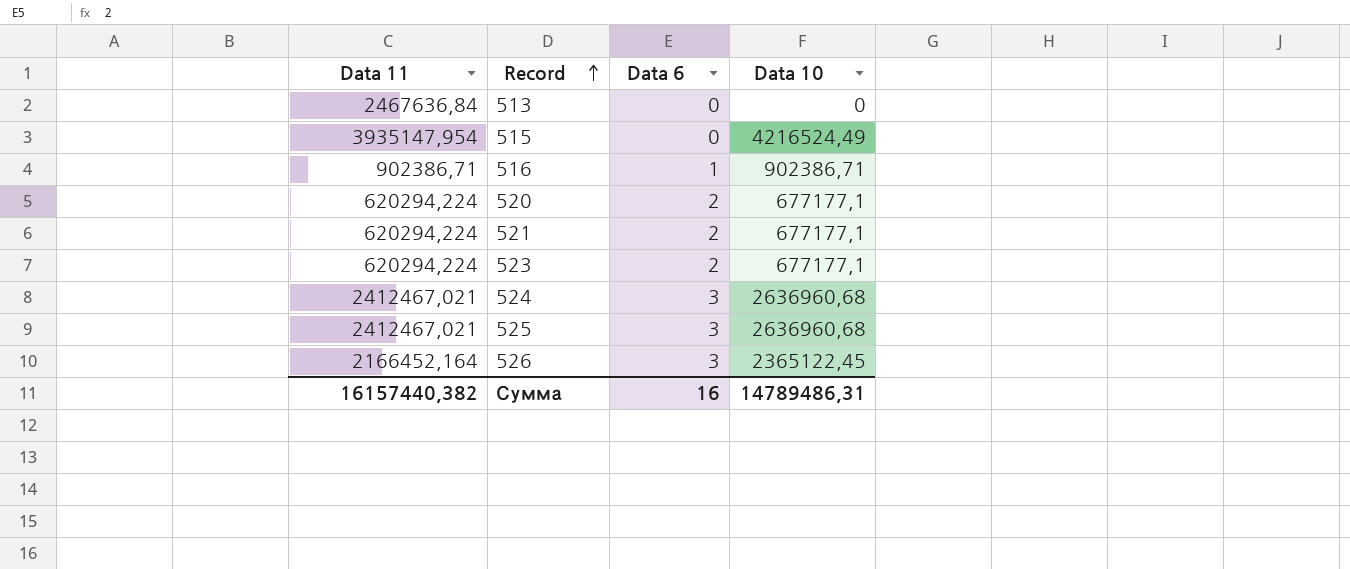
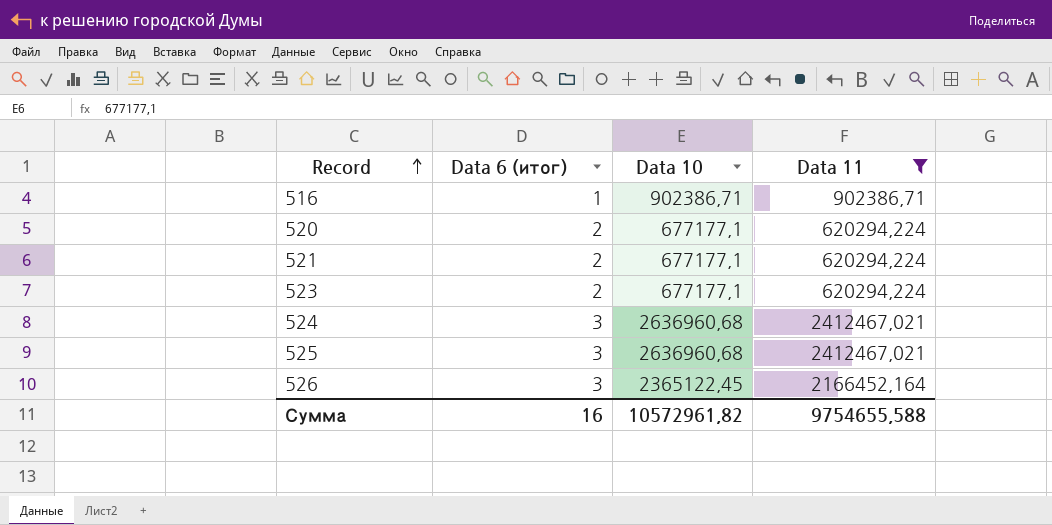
filter: none -> Data 11 <= 2412467,021
column name: Data 6 -> Data 6 (итог)
column Data 11 | position: 1 -> 4
Сумма | Data 10: 14789486,31 -> 10572961,82
Сумма | Data 11: 16157440,382 -> 9754655,588

